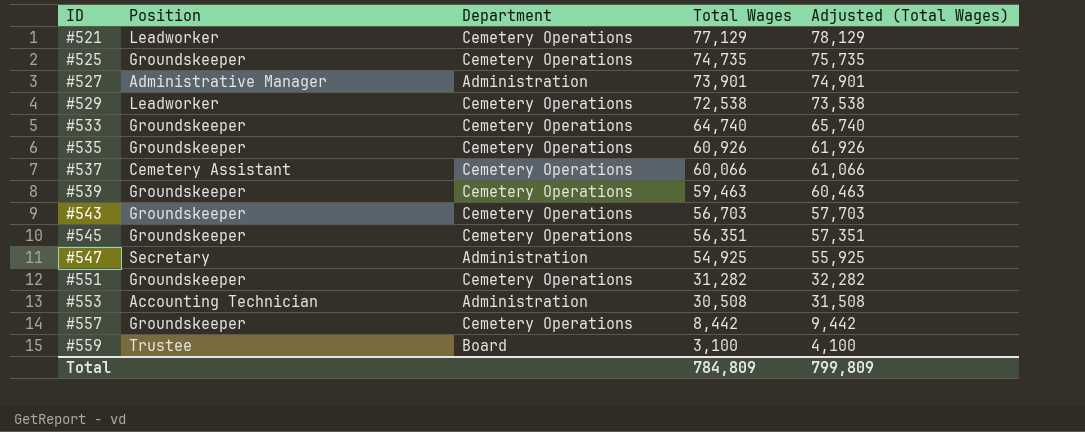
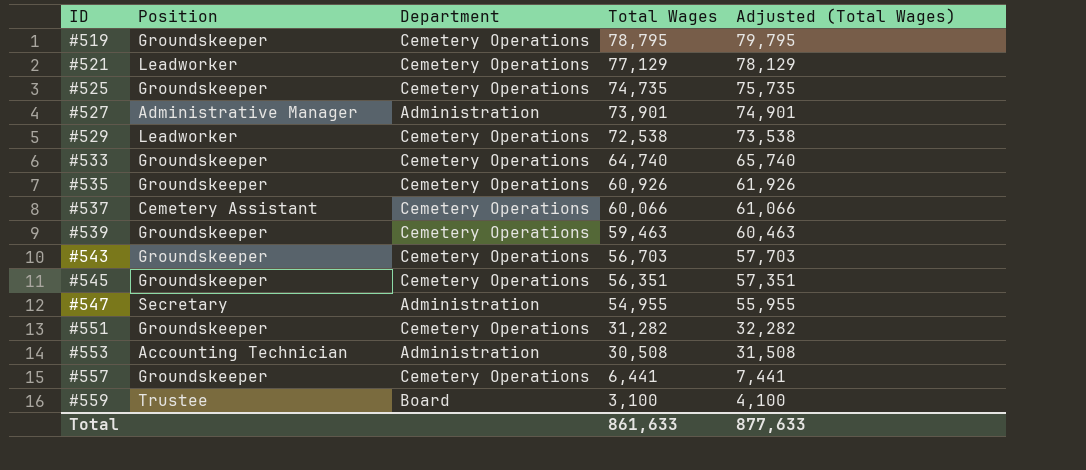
row #519: none -> Groundskeeper | Cemetery Operations | 78,795 | 79,795
#547 | Total Wages: 54,925 -> 54,955
#547 | Adjusted (Total Wages): 55,925 -> 55,955
#557 | Total Wages: 8,442 -> 6,441
#557 | Adjusted (Total Wages): 9,442 -> 7,441
Total | Total Wages: 784,809 -> 861,633
Total | Adjusted (Total Wages): 799,809 -> 877,633

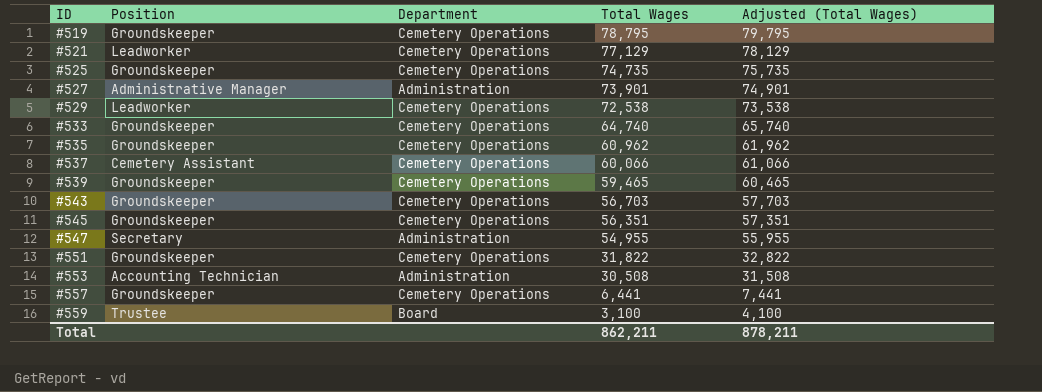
#535 | Total Wages: 60,926 -> 60,962
#535 | Adjusted (Total Wages): 61,926 -> 61,962
#539 | Total Wages: 59,463 -> 59,465
#539 | Adjusted (Total Wages): 60,463 -> 60,465
#551 | Total Wages: 31,282 -> 31,822
#551 | Adjusted (Total Wages): 32,282 -> 32,822
Total | Total Wages: 861,633 -> 862,211
Total | Adjusted (Total Wages): 877,633 -> 878,211

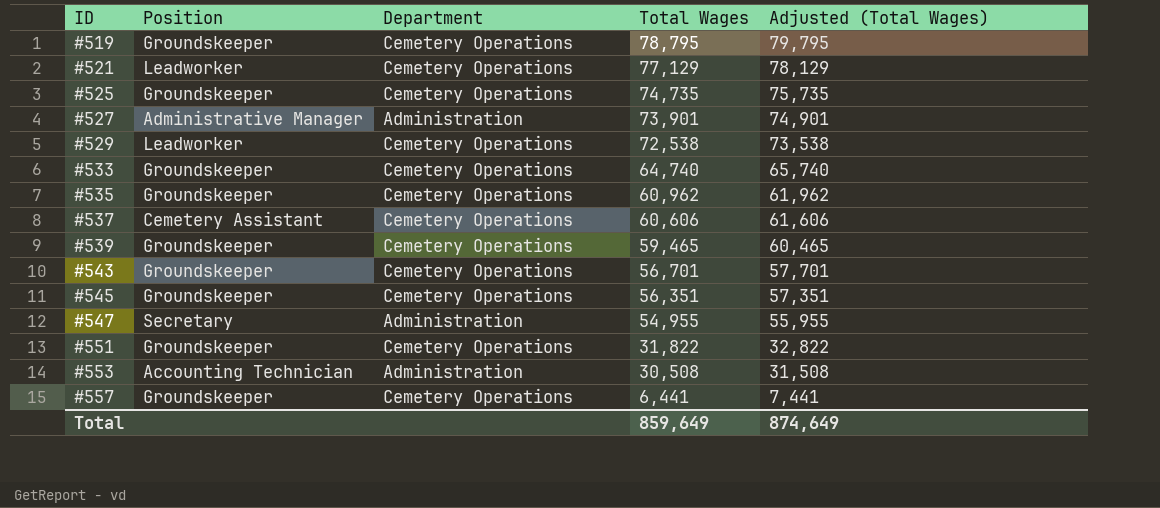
row #559: Trustee | Board | 3,100 | 4,100 -> none
#537 | Total Wages: 60,066 -> 60,606
#537 | Adjusted (Total Wages): 61,066 -> 61,606
#543 | Total Wages: 56,703 -> 56,701
#543 | Adjusted (Total Wages): 57,703 -> 57,701
Total | Total Wages: 862,211 -> 859,649
Total | Adjusted (Total Wages): 878,211 -> 874,649

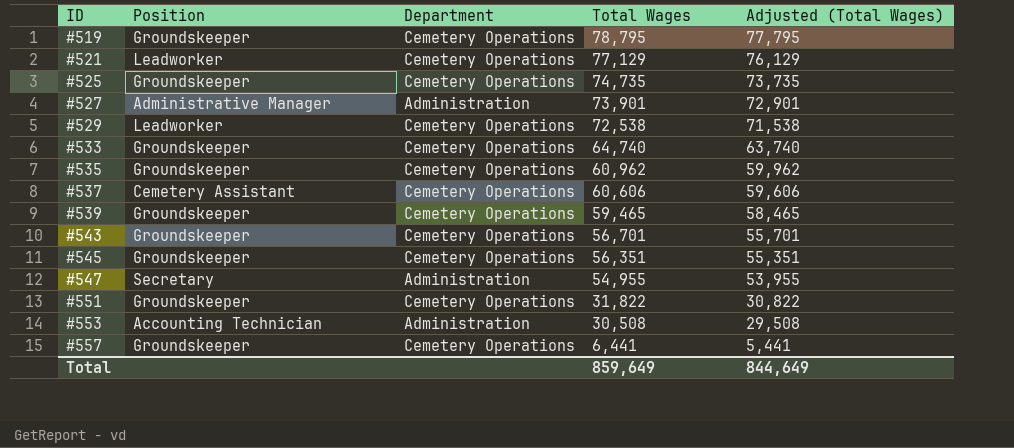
column Adjusted (Total Wages) | formula: [Total Wages] + 1000 -> [Total Wages] - 1000
Total | Adjusted (Total Wages): 874,649 -> 844,649

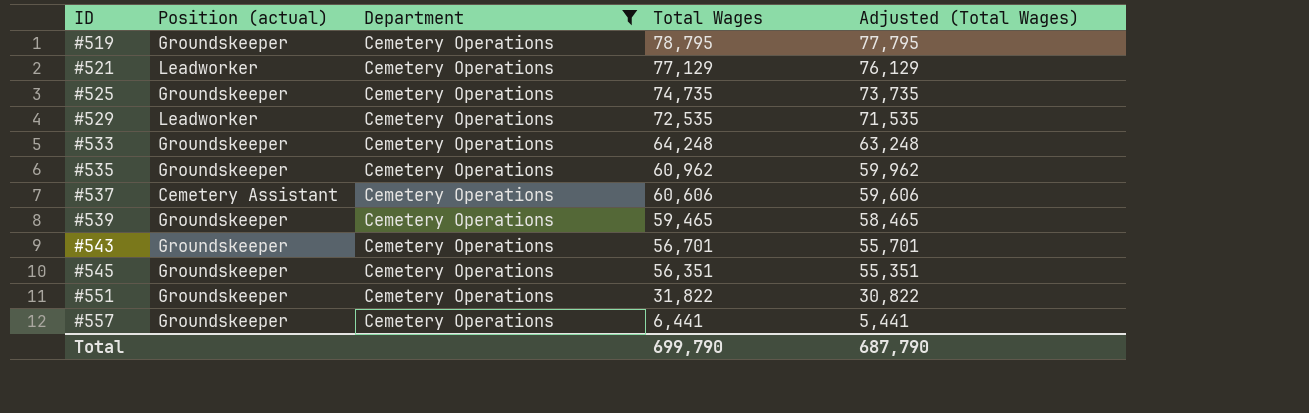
filter: none -> Department = Cemetery Operations
column name: Position -> Position (actual)
#529 | Total Wages: 72,538 -> 72,535
#529 | Adjusted (Total Wages): 71,538 -> 71,535
#533 | Total Wages: 64,740 -> 64,248
#533 | Adjusted (Total Wages): 63,740 -> 63,248
Total | Total Wages: 859,649 -> 699,790
Total | Adjusted (Total Wages): 844,649 -> 687,790

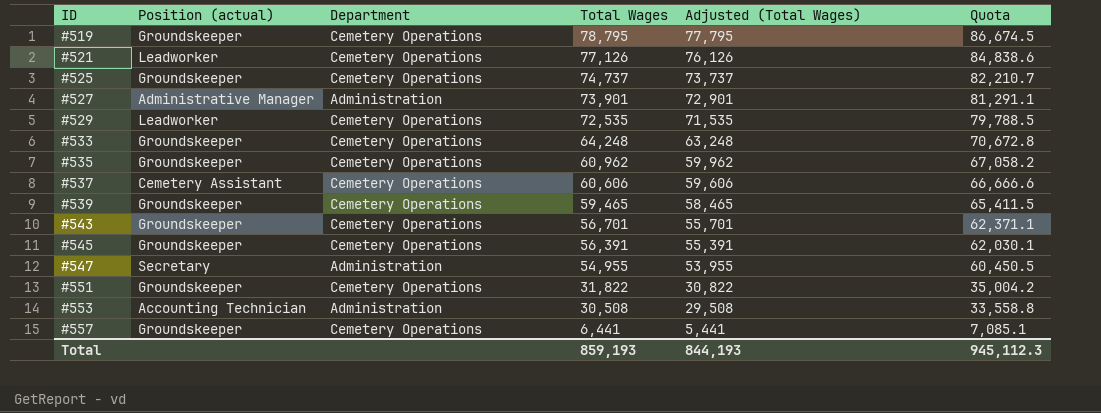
filter: Department = Cemetery Operations -> none
column Quota | formula: none -> [Total Wages] * 1.1
#521 | Total Wages: 77,129 -> 77,126
#521 | Adjusted (Total Wages): 76,129 -> 76,126
#525 | Total Wages: 74,735 -> 74,737
#525 | Adjusted (Total Wages): 73,735 -> 73,737
#545 | Total Wages: 56,351 -> 56,391
#545 | Adjusted (Total Wages): 55,351 -> 55,391
Total | Total Wages: 699,790 -> 859,193
Total | Adjusted (Total Wages): 687,790 -> 844,193

